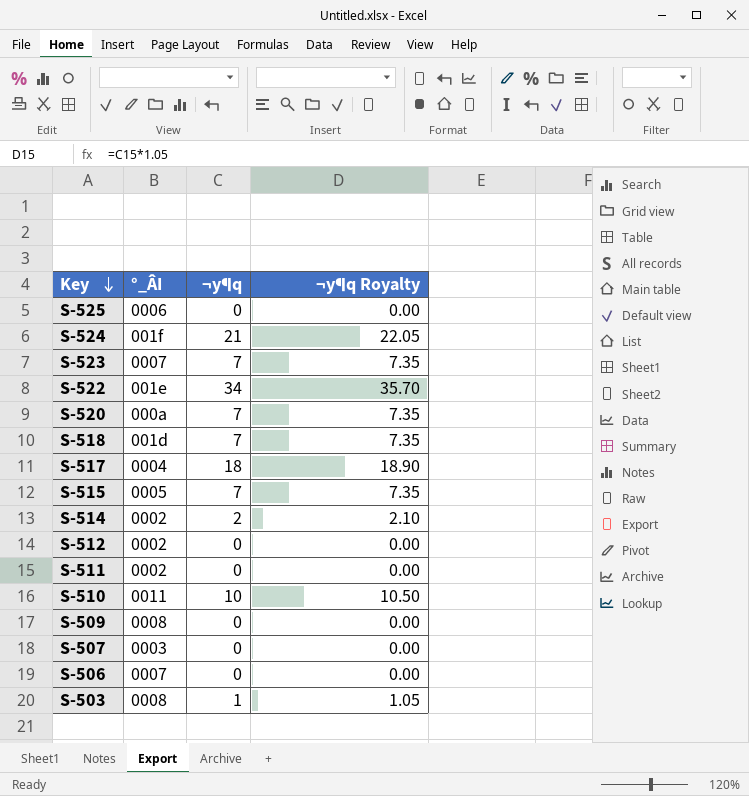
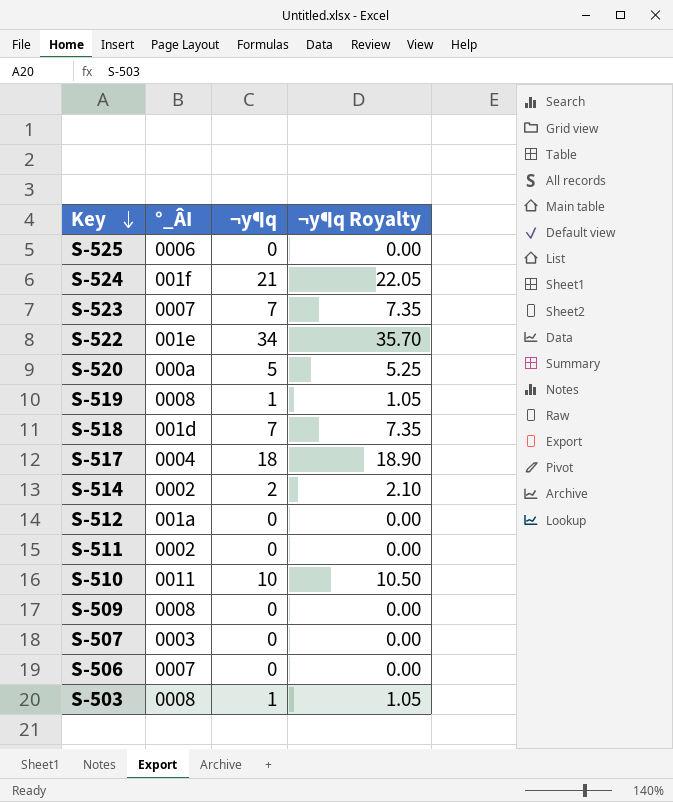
row S-515: 0005 | 7 | 7.35 -> none
S-520 | ¬y¶q: 7 -> 5
S-520 | ¬y¶q Royalty: 7.35 -> 5.25
row S-519: none -> 0008 | 1 | 1.05
S-512 | °_ÂI: 0002 -> 001a

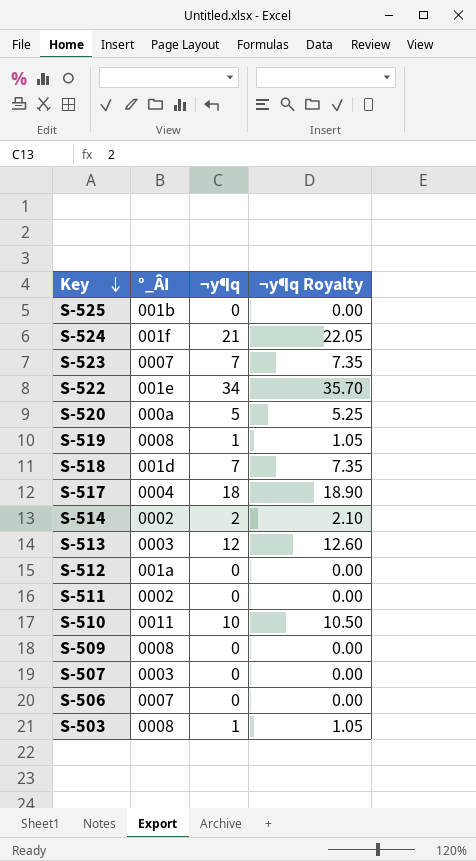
S-525 | °_ÂI: 0006 -> 001b
row S-513: none -> 0003 | 12 | 12.60

